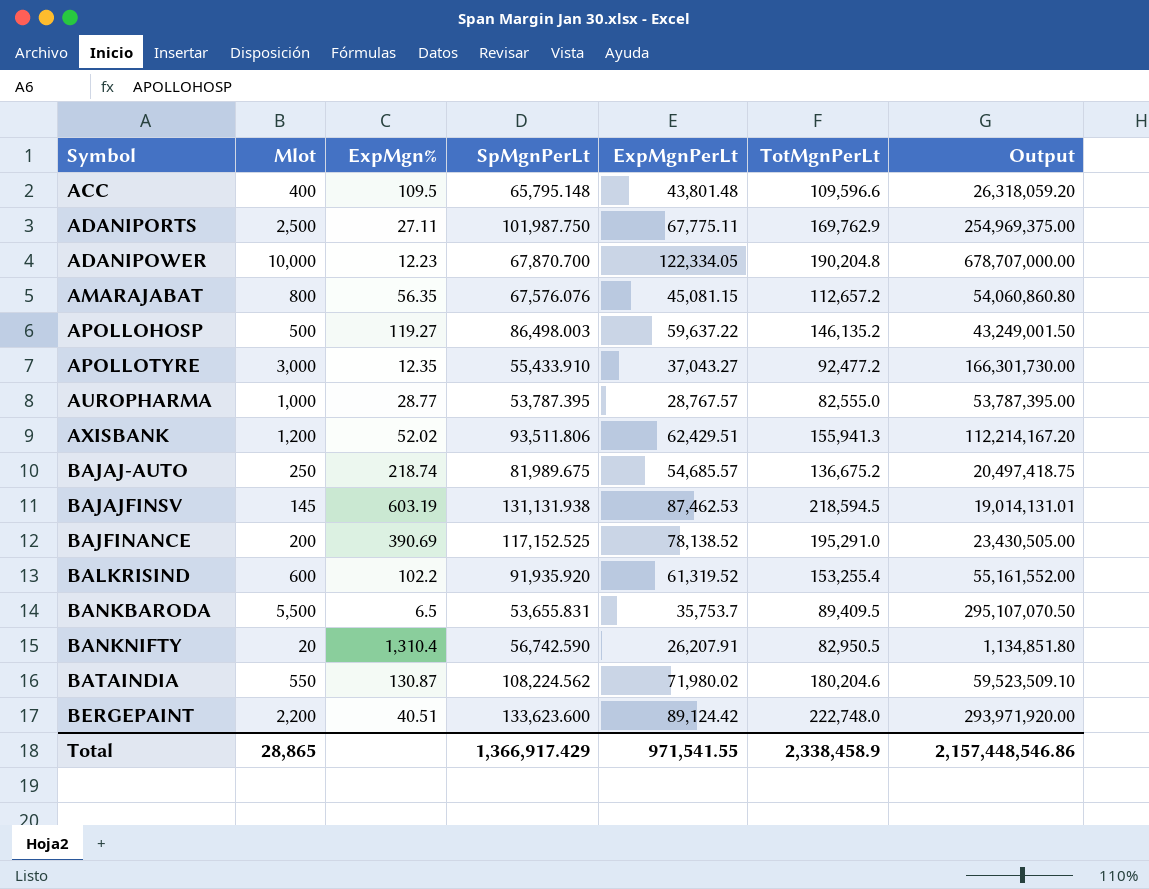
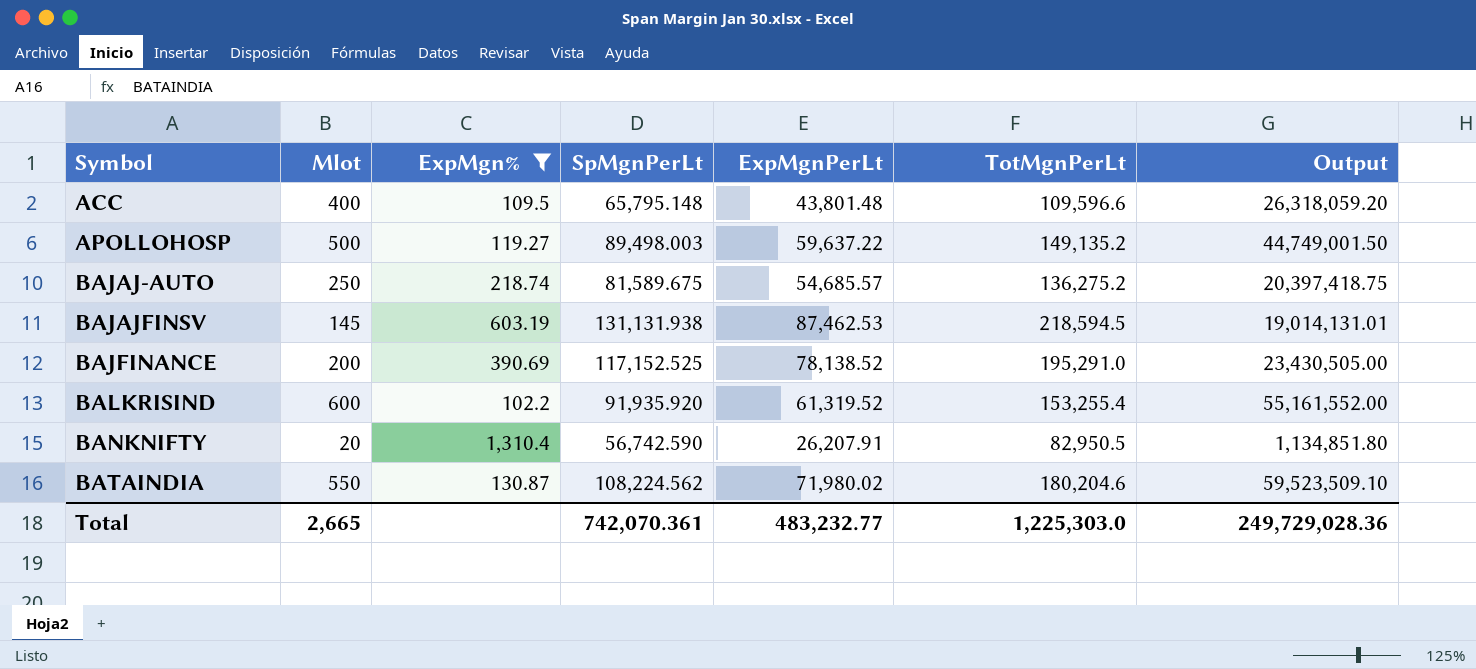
filter: none -> ExpMgn% >= 102.2
APOLLOHOSP | SpMgnPerLt: 86,498.003 -> 89,498.003
APOLLOHOSP | TotMgnPerLt: 146,135.2 -> 149,135.2
APOLLOHOSP | Output: 43,249,001.50 -> 44,749,001.50
BAJAJ-AUTO | SpMgnPerLt: 81,989.675 -> 81,589.675
BAJAJ-AUTO | TotMgnPerLt: 136,675.2 -> 136,275.2
BAJAJ-AUTO | Output: 20,497,418.75 -> 20,397,418.75
Total | Mlot: 28,865 -> 2,665
Total | SpMgnPerLt: 1,366,917.429 -> 742,070.361
Total | ExpMgnPerLt: 971,541.55 -> 483,232.77
Total | TotMgnPerLt: 2,338,458.9 -> 1,225,303.0
Total | Output: 2,157,448,546.86 -> 249,729,028.36

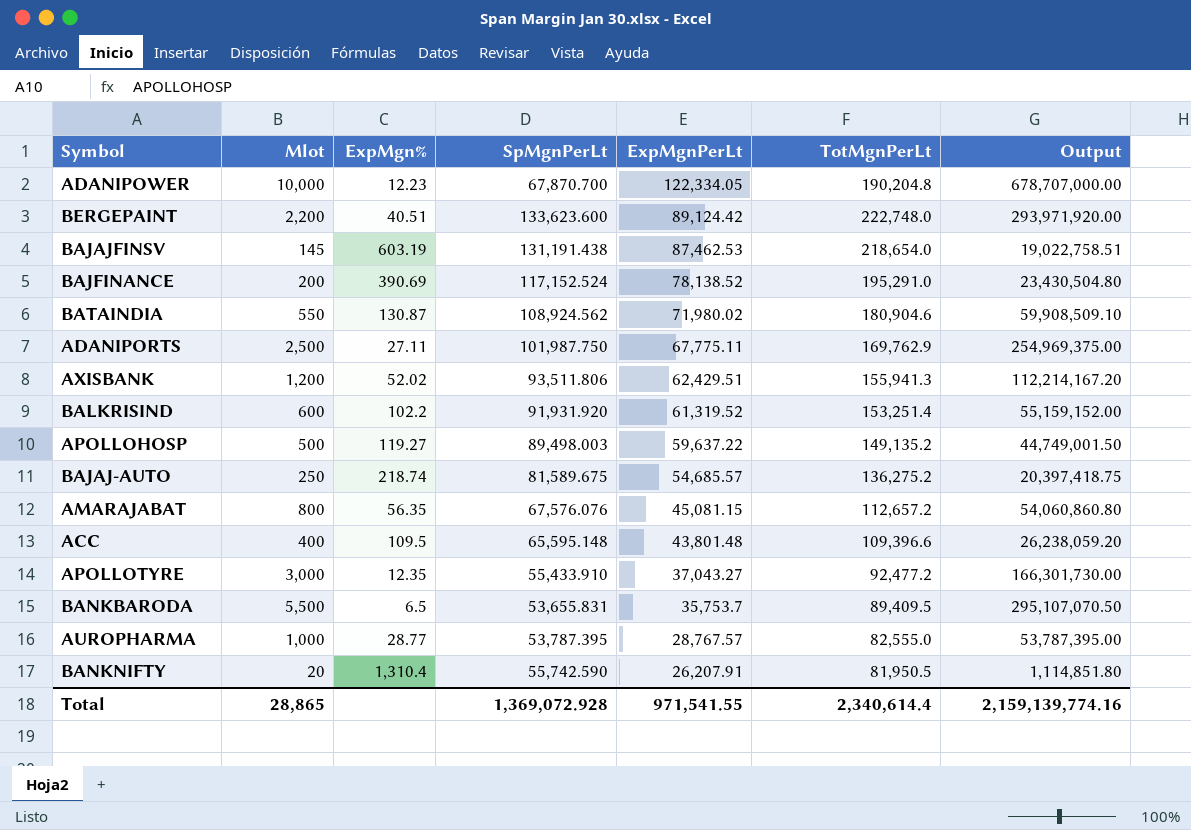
filter: ExpMgn% >= 102.2 -> none
row order: Symbol ascending -> ExpMgnPerLt descending
BAJAJFINSV | SpMgnPerLt: 131,131.938 -> 131,191.438
BAJAJFINSV | TotMgnPerLt: 218,594.5 -> 218,654.0
BAJAJFINSV | Output: 19,014,131.01 -> 19,022,758.51
BAJFINANCE | SpMgnPerLt: 117,152.525 -> 117,152.524
BAJFINANCE | Output: 23,430,505.00 -> 23,430,504.80
BATAINDIA | SpMgnPerLt: 108,224.562 -> 108,924.562
BATAINDIA | TotMgnPerLt: 180,204.6 -> 180,904.6
BATAINDIA | Output: 59,523,509.10 -> 59,908,509.10
BALKRISIND | SpMgnPerLt: 91,935.920 -> 91,931.920
BALKRISIND | TotMgnPerLt: 153,255.4 -> 153,251.4
BALKRISIND | Output: 55,161,552.00 -> 55,159,152.00
ACC | SpMgnPerLt: 65,795.148 -> 65,595.148
ACC | TotMgnPerLt: 109,596.6 -> 109,396.6
ACC | Output: 26,318,059.20 -> 26,238,059.20
BANKNIFTY | SpMgnPerLt: 56,742.590 -> 55,742.590
BANKNIFTY | TotMgnPerLt: 82,950.5 -> 81,950.5
BANKNIFTY | Output: 1,134,851.80 -> 1,114,851.80
Total | Mlot: 2,665 -> 28,865
Total | SpMgnPerLt: 742,070.361 -> 1,369,072.928
Total | ExpMgnPerLt: 483,232.77 -> 971,541.55
Total | TotMgnPerLt: 1,225,303.0 -> 2,340,614.4
Total | Output: 249,729,028.36 -> 2,159,139,774.16

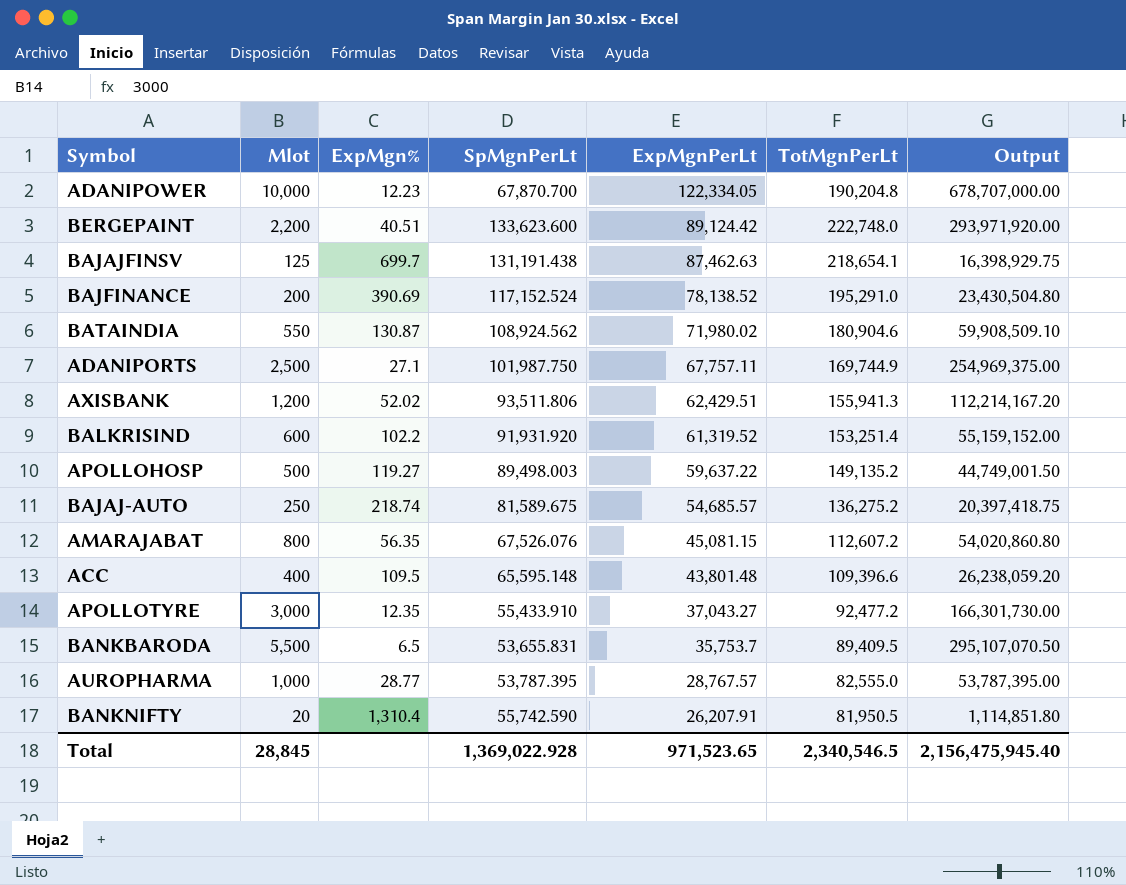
BAJAJFINSV | Mlot: 145 -> 125
BAJAJFINSV | ExpMgn%: 603.19 -> 699.7
BAJAJFINSV | ExpMgnPerLt: 87,462.53 -> 87,462.63
BAJAJFINSV | TotMgnPerLt: 218,654.0 -> 218,654.1
BAJAJFINSV | Output: 19,022,758.51 -> 16,398,929.75
ADANIPORTS | ExpMgn%: 27.11 -> 27.1
ADANIPORTS | ExpMgnPerLt: 67,775.11 -> 67,757.11
ADANIPORTS | TotMgnPerLt: 169,762.9 -> 169,744.9
AMARAJABAT | SpMgnPerLt: 67,576.076 -> 67,526.076
AMARAJABAT | TotMgnPerLt: 112,657.2 -> 112,607.2
AMARAJABAT | Output: 54,060,860.80 -> 54,020,860.80
Total | Mlot: 28,865 -> 28,845
Total | SpMgnPerLt: 1,369,072.928 -> 1,369,022.928
Total | ExpMgnPerLt: 971,541.55 -> 971,523.65
Total | TotMgnPerLt: 2,340,614.4 -> 2,340,546.5
Total | Output: 2,159,139,774.16 -> 2,156,475,945.40

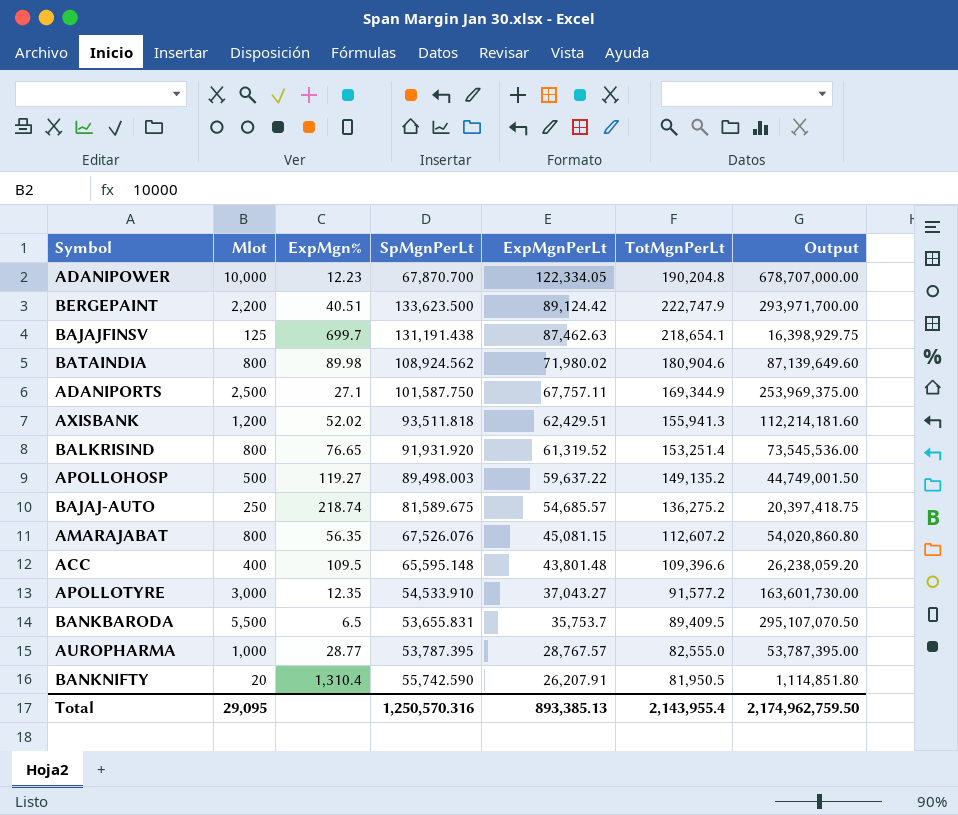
row BAJFINANCE: 200 | 390.69 | 117,152.524 | 78,138.52 | 195,291.0 | 23,430,504.80 -> none
BERGEPAINT | SpMgnPerLt: 133,623.600 -> 133,623.500
BERGEPAINT | TotMgnPerLt: 222,748.0 -> 222,747.9
BERGEPAINT | Output: 293,971,920.00 -> 293,971,700.00
BATAINDIA | Mlot: 550 -> 800
BATAINDIA | ExpMgn%: 130.87 -> 89.98
BATAINDIA | Output: 59,908,509.10 -> 87,139,649.60
ADANIPORTS | SpMgnPerLt: 101,987.750 -> 101,587.750
ADANIPORTS | TotMgnPerLt: 169,744.9 -> 169,344.9
ADANIPORTS | Output: 254,969,375.00 -> 253,969,375.00
AXISBANK | SpMgnPerLt: 93,511.806 -> 93,511.818
AXISBANK | Output: 112,214,167.20 -> 112,214,181.60
BALKRISIND | Mlot: 600 -> 800
BALKRISIND | ExpMgn%: 102.2 -> 76.65
BALKRISIND | Output: 55,159,152.00 -> 73,545,536.00
APOLLOTYRE | SpMgnPerLt: 55,433.910 -> 54,533.910
APOLLOTYRE | TotMgnPerLt: 92,477.2 -> 91,577.2
APOLLOTYRE | Output: 166,301,730.00 -> 163,601,730.00
Total | Mlot: 28,845 -> 29,095
Total | SpMgnPerLt: 1,369,022.928 -> 1,250,570.316
Total | ExpMgnPerLt: 971,523.65 -> 893,385.13
Total | TotMgnPerLt: 2,340,546.5 -> 2,143,955.4
Total | Output: 2,156,475,945.40 -> 2,174,962,759.50

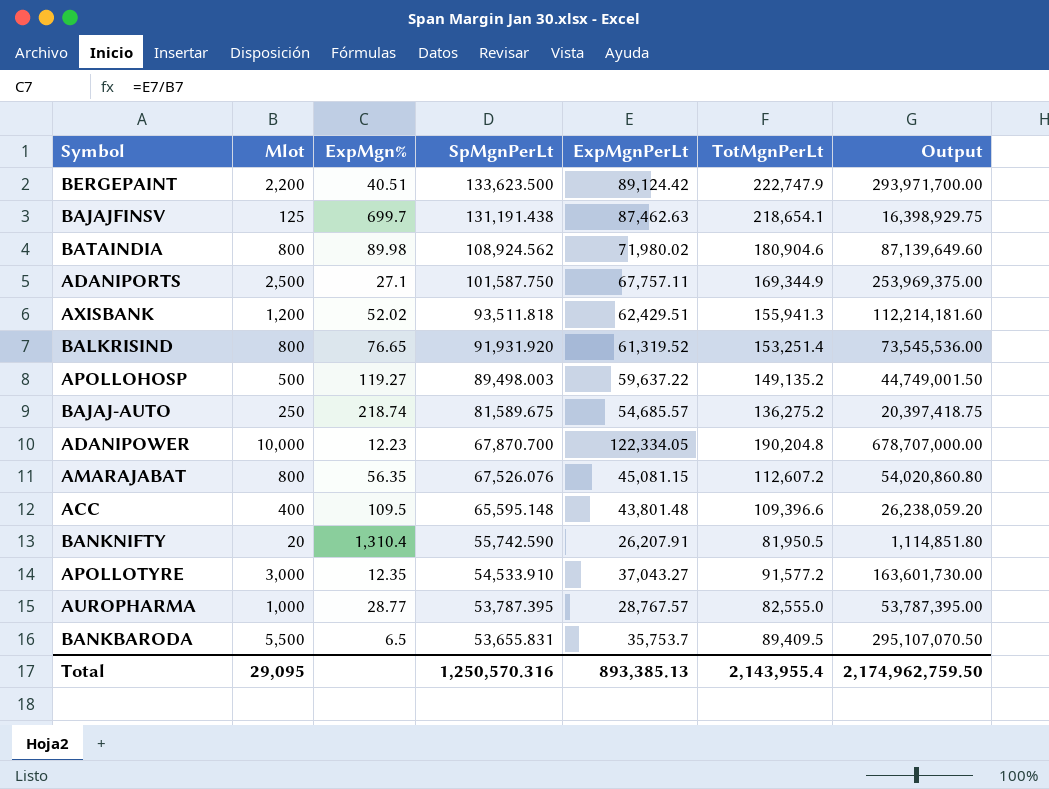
row order: ExpMgnPerLt descending -> SpMgnPerLt descending

